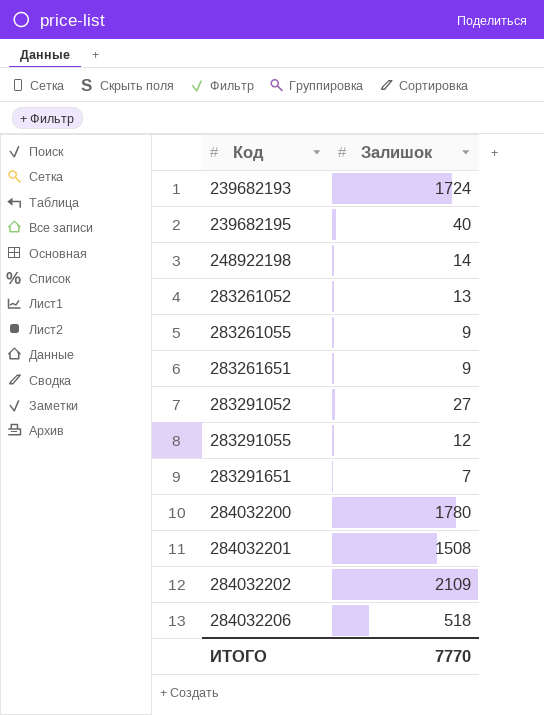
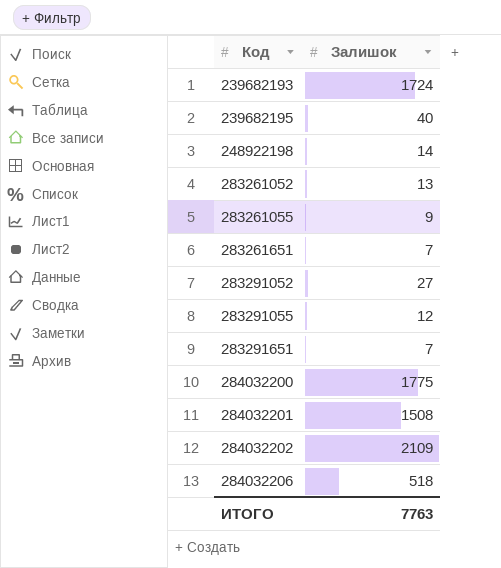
283261651 | Залишок: 9 -> 7
284032200 | Залишок: 1780 -> 1775
ИТОГО | Залишок: 7770 -> 7763

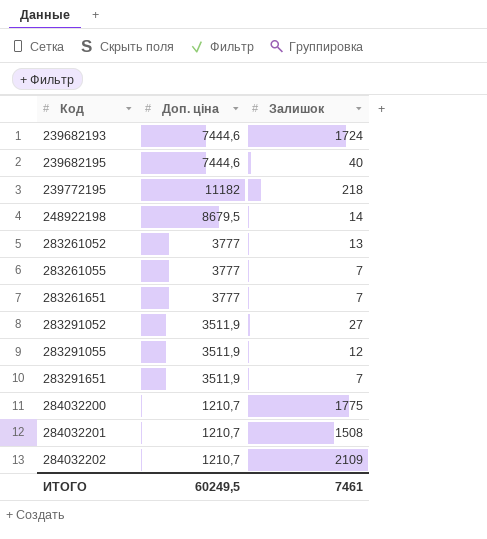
column Доп. ціна | position: none -> 2
row 284032206: 518 -> none
row 239772195: none -> 11182 | 218
283261055 | Залишок: 9 -> 7
ИТОГО | Залишок: 7763 -> 7461

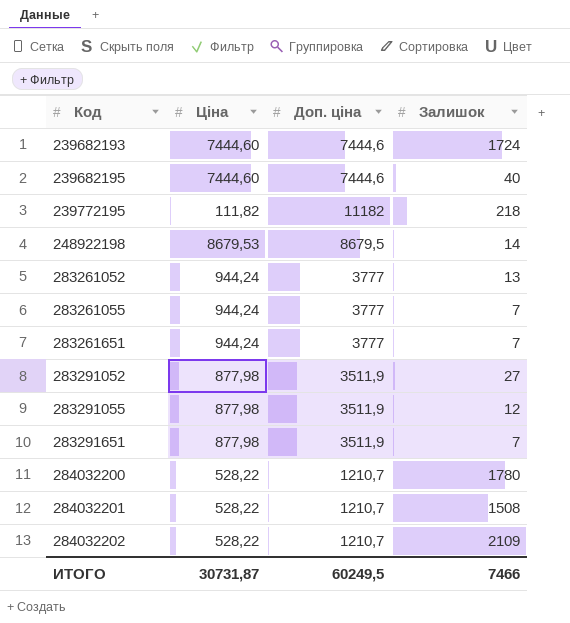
column Ціна | position: none -> 2
284032200 | Залишок: 1775 -> 1780
ИТОГО | Залишок: 7461 -> 7466

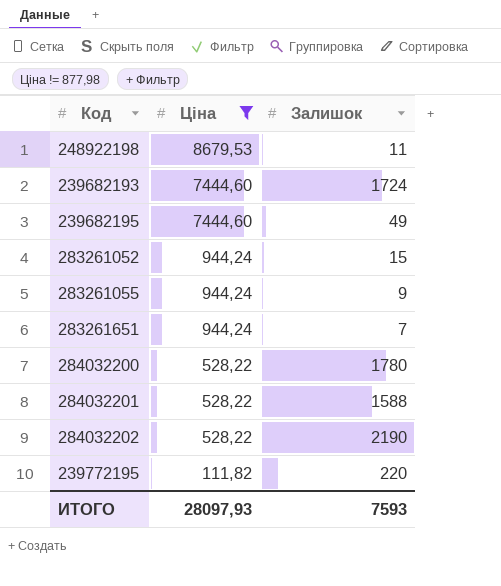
filter: none -> Ціна != 877,98
row order: Код ascending -> Ціна descending
column Доп. ціна | position: 3 -> none
248922198 | Залишок: 14 -> 11
239682195 | Залишок: 40 -> 49
283261052 | Залишок: 13 -> 15
283261055 | Залишок: 7 -> 9
284032201 | Залишок: 1508 -> 1588
284032202 | Залишок: 2109 -> 2190
239772195 | Залишок: 218 -> 220
ИТОГО | Ціна: 30731,87 -> 28097,93
ИТОГО | Залишок: 7466 -> 7593

